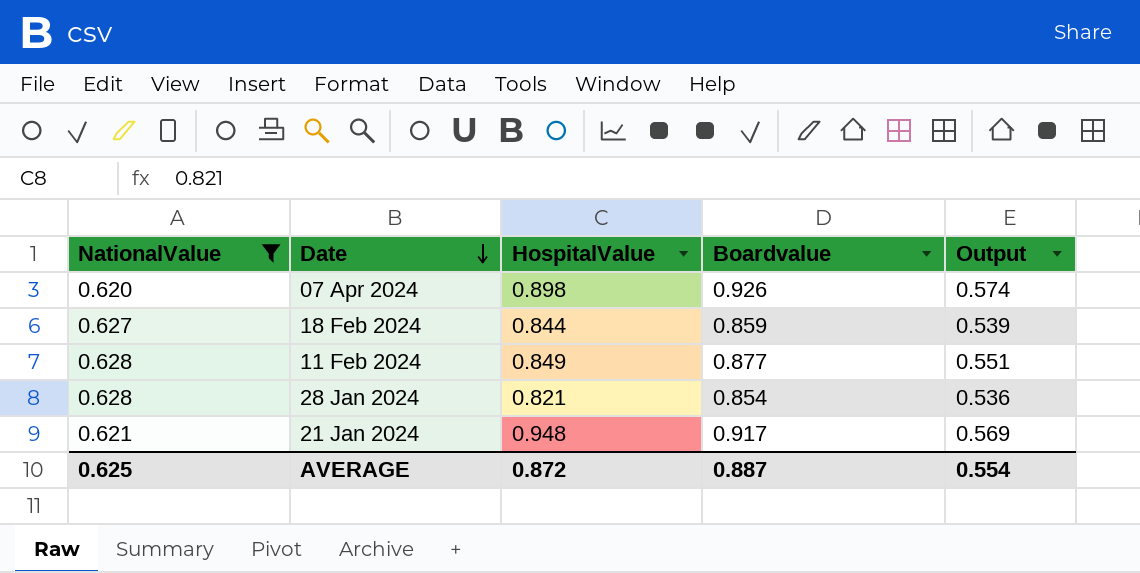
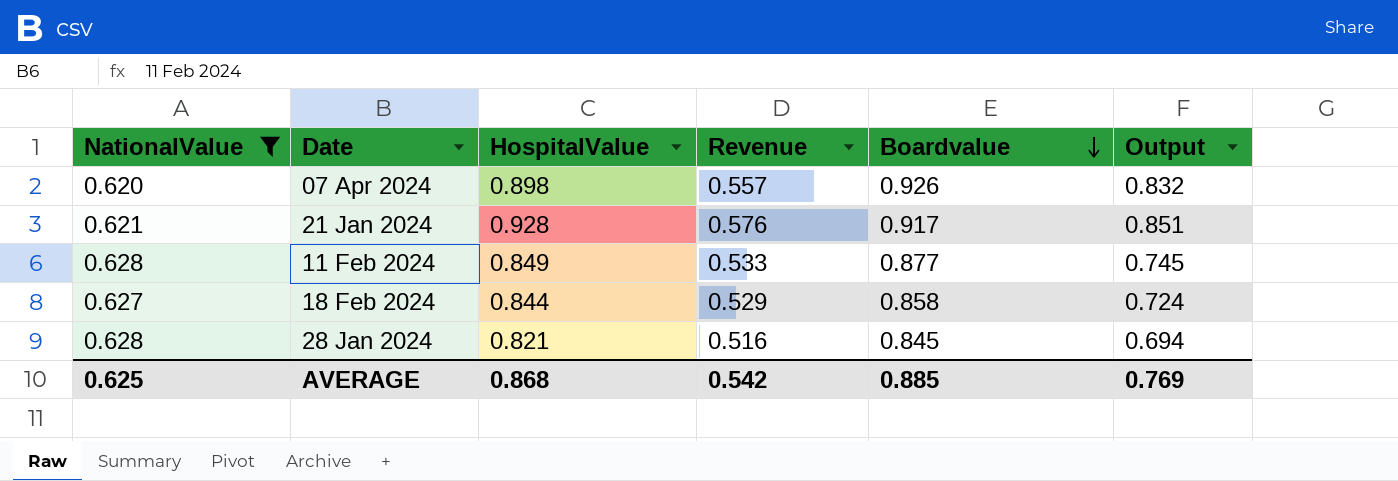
row order: Date descending -> Boardvalue descending
column Revenue | formula: none -> [NationalValue] * [HospitalValue]
column Output | formula: [NationalValue] * [Boardvalue] -> [HospitalValue] * [Boardvalue]
21 Jan 2024 | HospitalValue: 0.948 -> 0.928
18 Feb 2024 | Boardvalue: 0.859 -> 0.858
28 Jan 2024 | Boardvalue: 0.854 -> 0.845
AVERAGE | HospitalValue: 0.872 -> 0.868
AVERAGE | Boardvalue: 0.887 -> 0.885
AVERAGE | Output: 0.554 -> 0.769

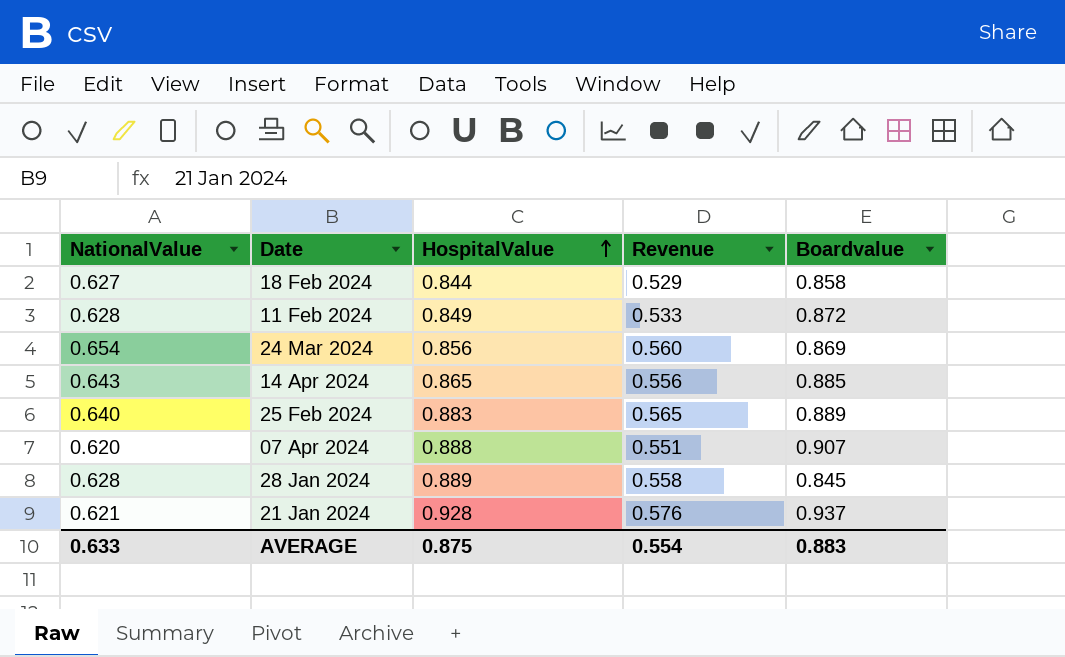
filter: NationalValue <= 0.628 -> none
row order: Boardvalue descending -> HospitalValue ascending
column Output | formula: [HospitalValue] * [Boardvalue] -> none
11 Feb 2024 | Boardvalue: 0.877 -> 0.872
07 Apr 2024 | HospitalValue: 0.898 -> 0.888
07 Apr 2024 | Revenue: 0.557 -> 0.551
07 Apr 2024 | Boardvalue: 0.926 -> 0.907
28 Jan 2024 | HospitalValue: 0.821 -> 0.889
28 Jan 2024 | Revenue: 0.516 -> 0.558
21 Jan 2024 | Boardvalue: 0.917 -> 0.937
AVERAGE | NationalValue: 0.625 -> 0.633
AVERAGE | HospitalValue: 0.868 -> 0.875
AVERAGE | Revenue: 0.542 -> 0.554
AVERAGE | Boardvalue: 0.885 -> 0.883

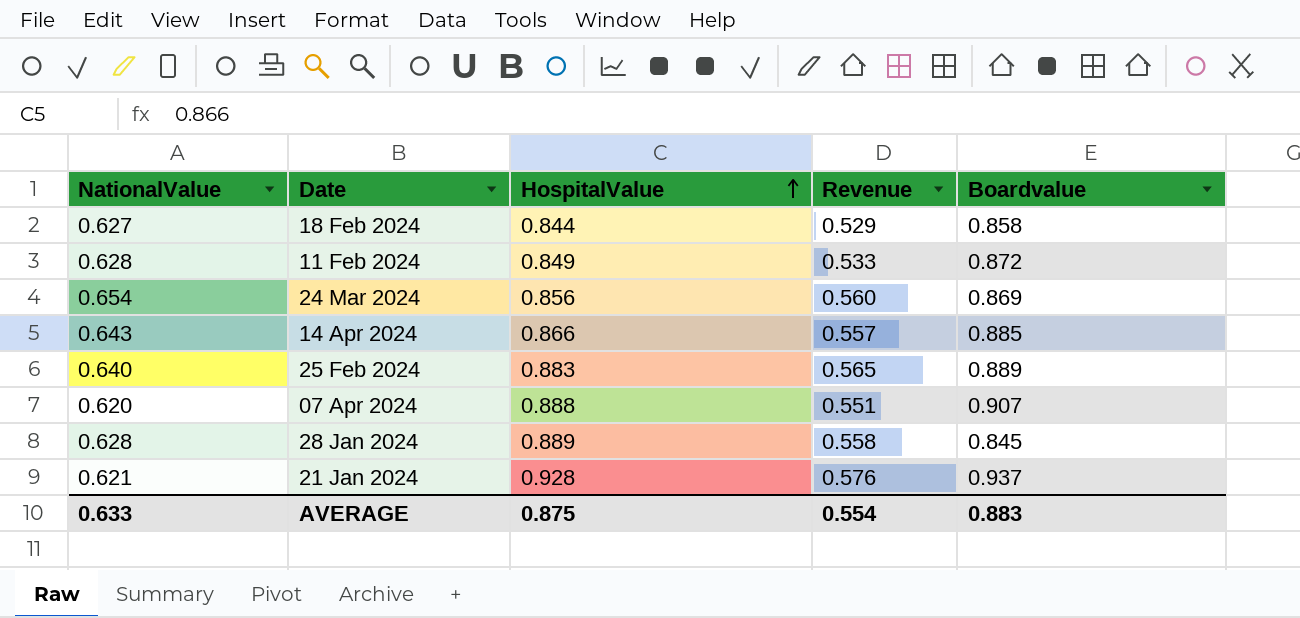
14 Apr 2024 | HospitalValue: 0.865 -> 0.866
14 Apr 2024 | Revenue: 0.556 -> 0.557

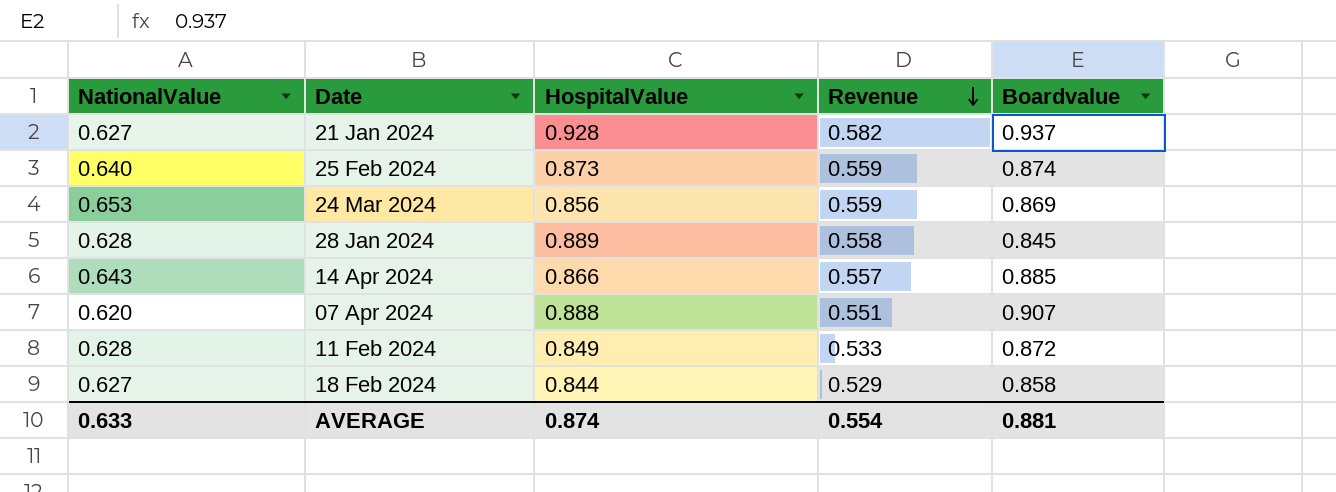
row order: HospitalValue ascending -> Revenue descending
21 Jan 2024 | NationalValue: 0.621 -> 0.627
21 Jan 2024 | Revenue: 0.576 -> 0.582
25 Feb 2024 | HospitalValue: 0.883 -> 0.873
25 Feb 2024 | Revenue: 0.565 -> 0.559
25 Feb 2024 | Boardvalue: 0.889 -> 0.874
24 Mar 2024 | NationalValue: 0.654 -> 0.653
24 Mar 2024 | Revenue: 0.560 -> 0.559
AVERAGE | HospitalValue: 0.875 -> 0.874
AVERAGE | Boardvalue: 0.883 -> 0.881

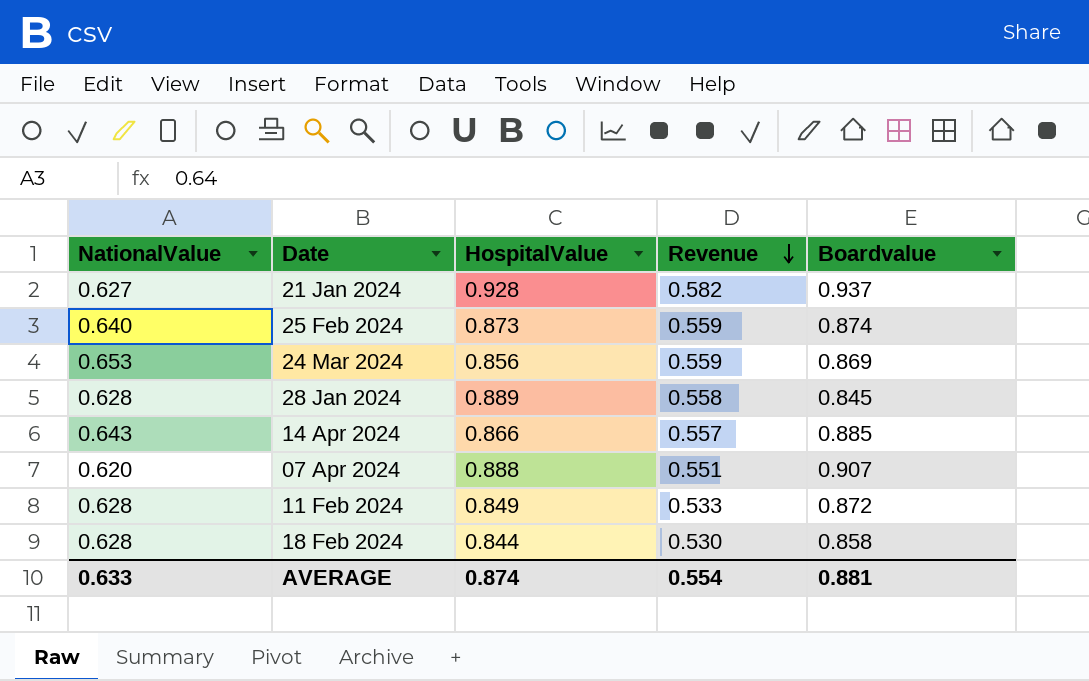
18 Feb 2024 | NationalValue: 0.627 -> 0.628
18 Feb 2024 | Revenue: 0.529 -> 0.530

